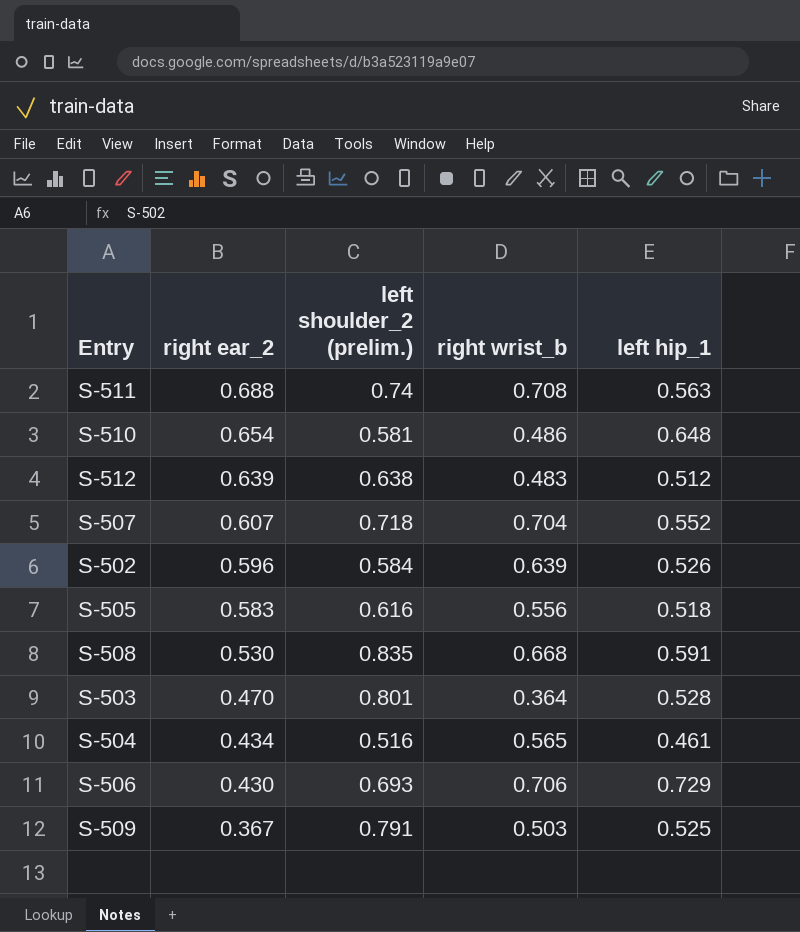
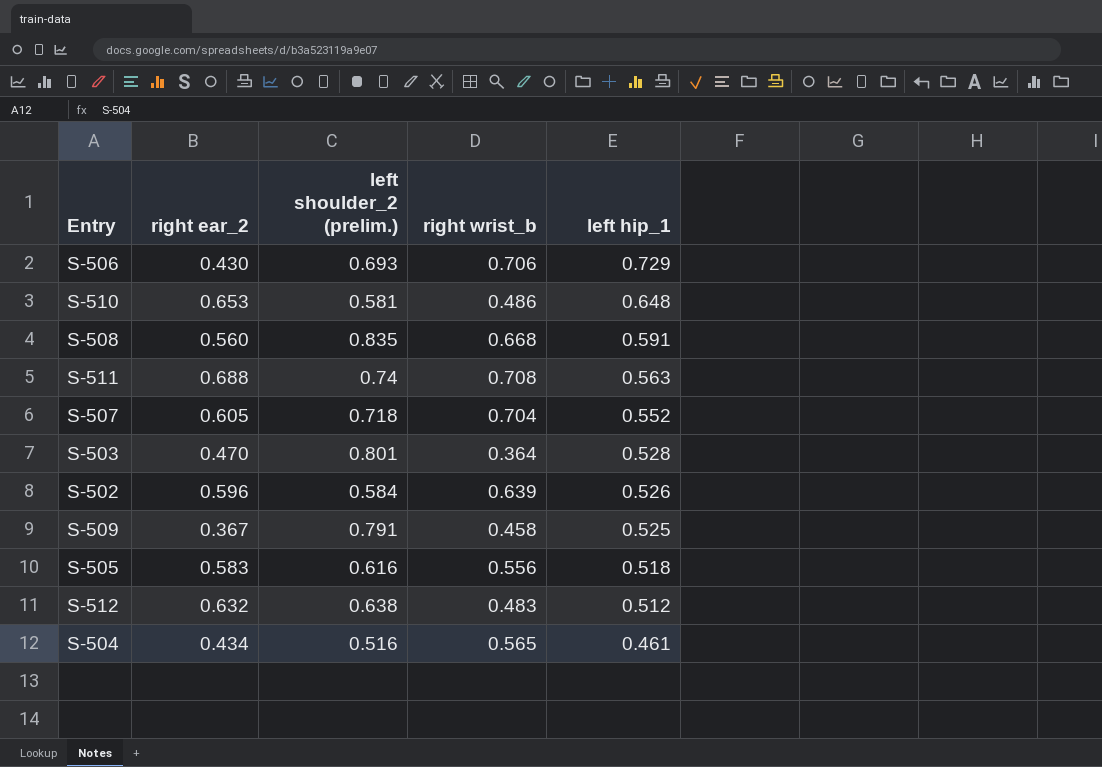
row order: right ear_2 descending -> left hip_1 descending
S-510 | right ear_2: 0.654 -> 0.653
S-508 | right ear_2: 0.530 -> 0.560
S-507 | right ear_2: 0.607 -> 0.605
S-509 | right wrist_b: 0.503 -> 0.458
S-512 | right ear_2: 0.639 -> 0.632

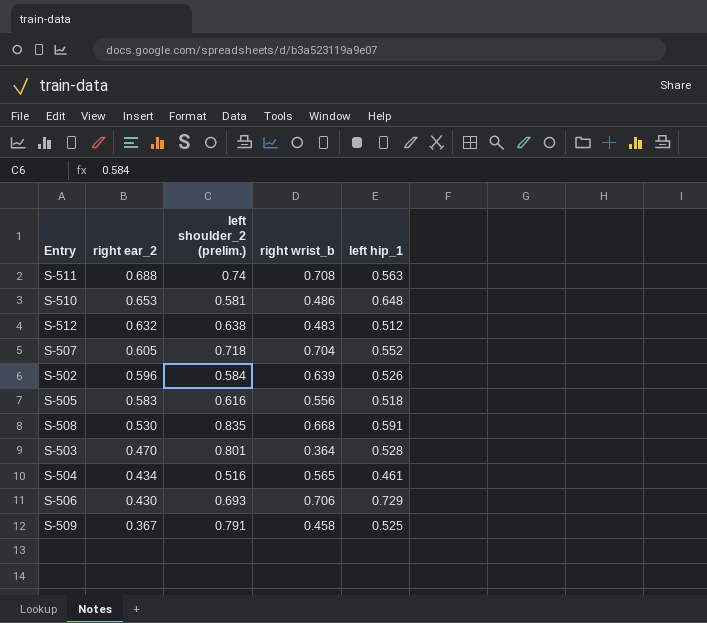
row order: left hip_1 descending -> right ear_2 descending
S-508 | right ear_2: 0.560 -> 0.530

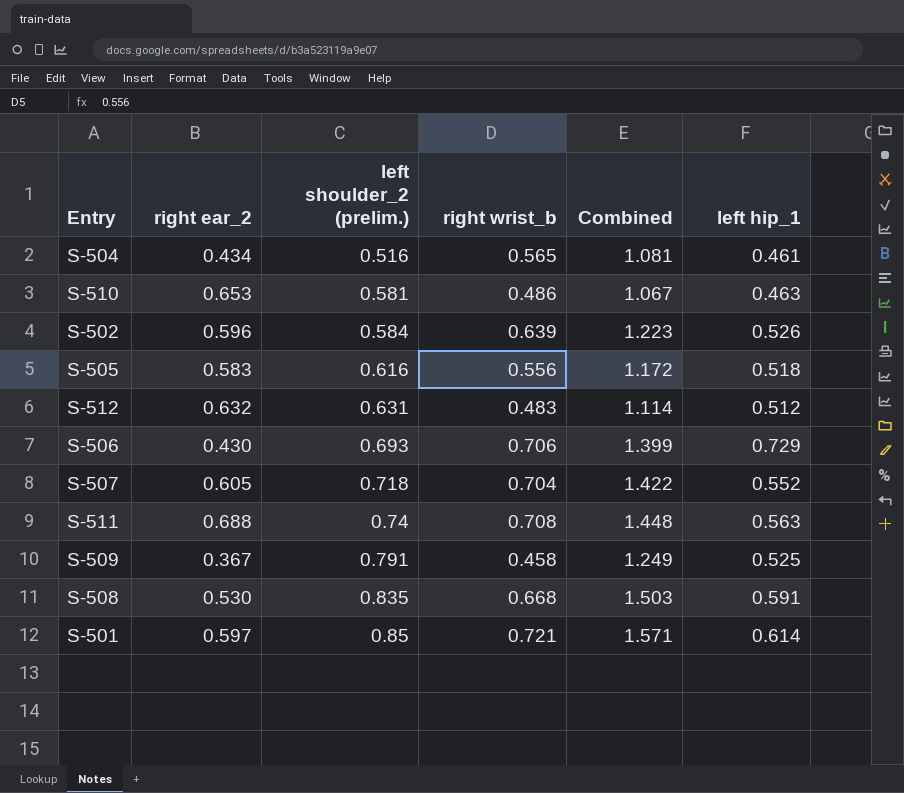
row order: right ear_2 descending -> left shoulder_2 (prelim.) ascending
column Combined | formula: none -> [left shoulder_2 (prelim.)] + [right wrist_b]
row S-503: 0.470 | 0.801 | 0.364 | 0.528 -> none
S-510 | left hip_1: 0.648 -> 0.463
S-512 | left shoulder_2 (prelim.): 0.638 -> 0.631
row S-501: none -> 0.597 | 0.85 | 0.721 | 1.571 | 0.614

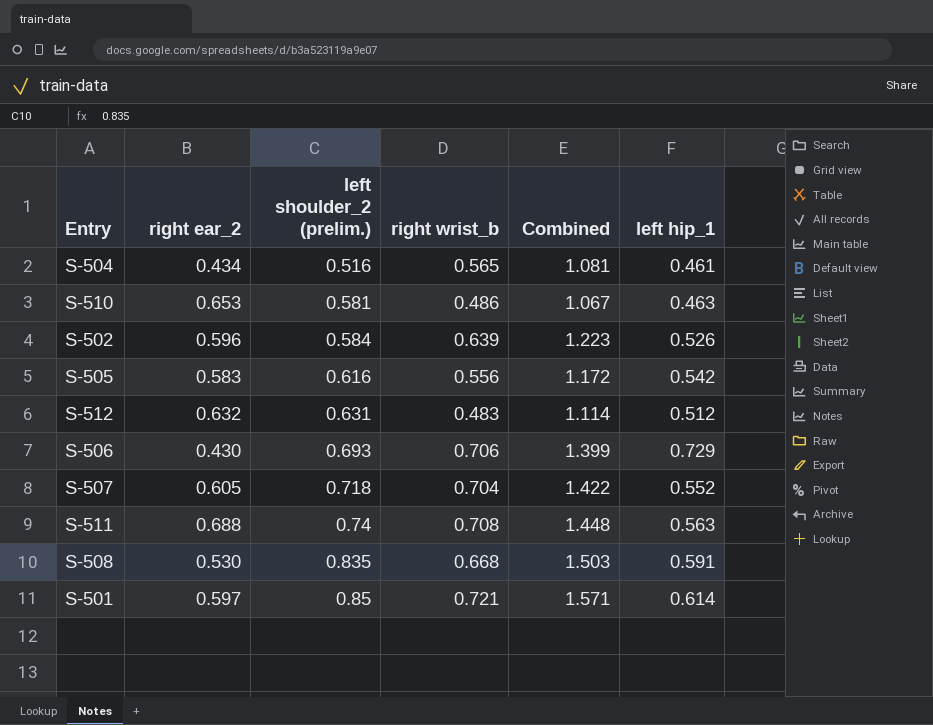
row S-509: 0.367 | 0.791 | 0.458 | 1.249 | 0.525 -> none
S-505 | left hip_1: 0.518 -> 0.542

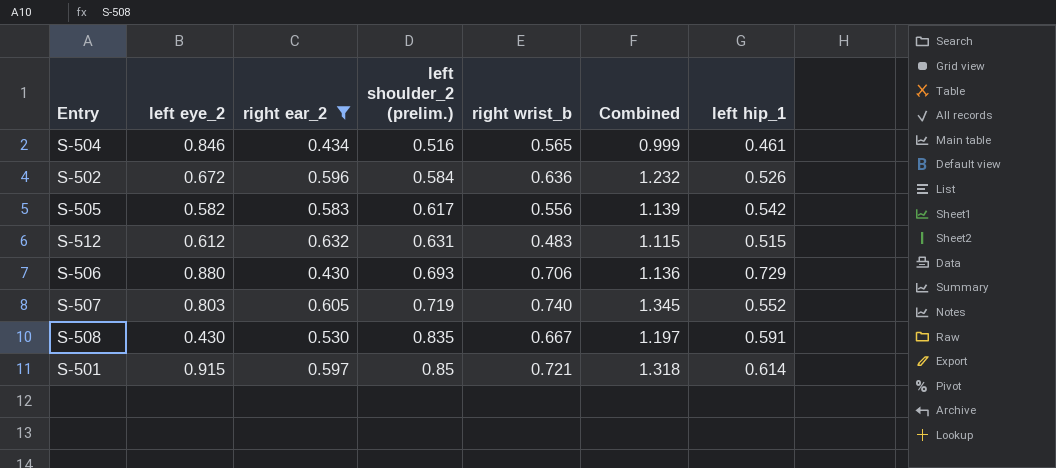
filter: none -> right ear_2 <= 0.632
column left eye_2 | position: none -> 2
column Combined | formula: [left shoulder_2 (prelim.)] + [right wrist_b] -> [right ear_2] + [right wrist_b]
S-502 | right wrist_b: 0.639 -> 0.636
S-505 | left shoulder_2 (prelim.): 0.616 -> 0.617
S-512 | left hip_1: 0.512 -> 0.515
S-507 | left shoulder_2 (prelim.): 0.718 -> 0.719
S-507 | right wrist_b: 0.704 -> 0.740
S-508 | right wrist_b: 0.668 -> 0.667

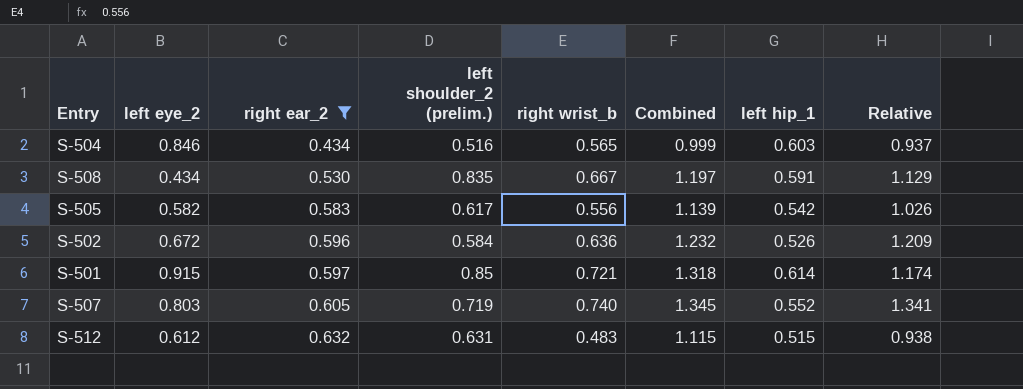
row order: left shoulder_2 (prelim.) ascending -> right ear_2 ascending
column Relative | formula: none -> [right wrist_b] / [left hip_1]
row S-506: 0.880 | 0.430 | 0.693 | 0.706 | 1.136 | 0.729 -> none
S-504 | left hip_1: 0.461 -> 0.603
S-508 | left eye_2: 0.430 -> 0.434

